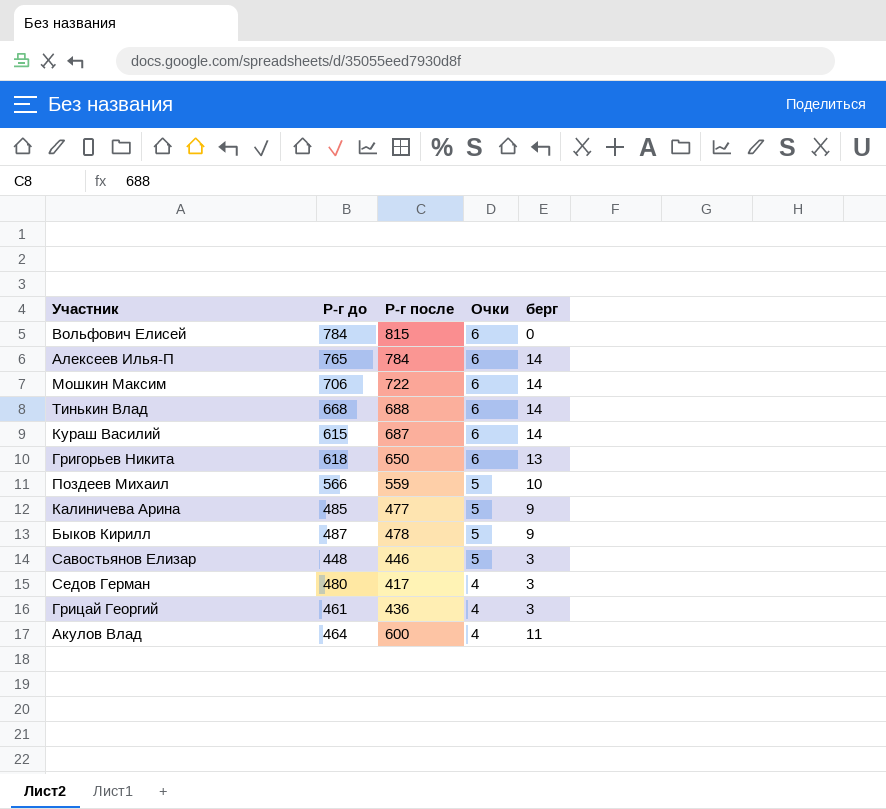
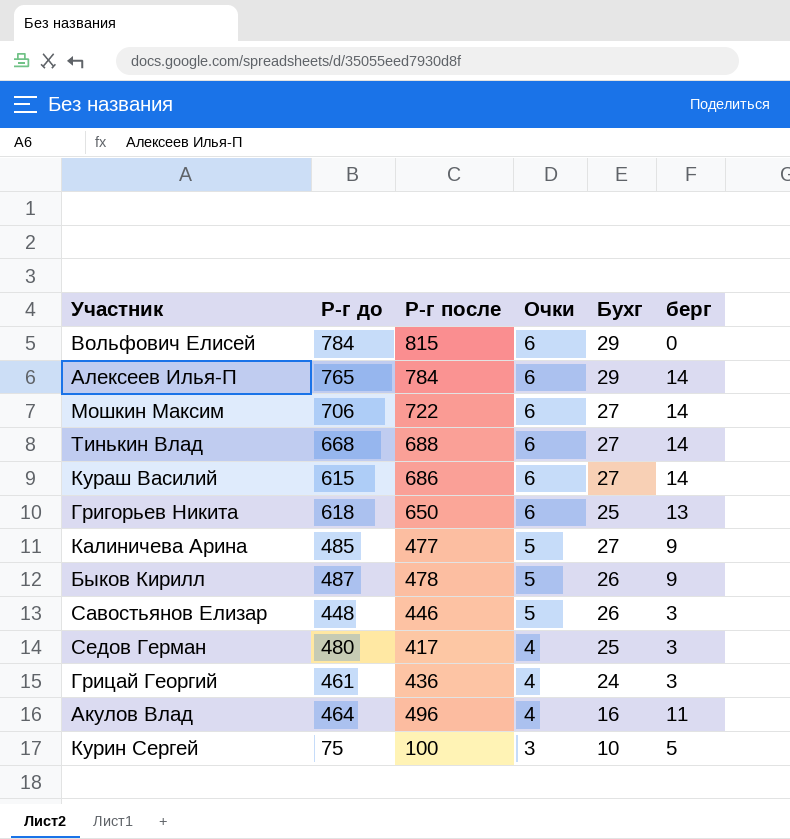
column Бухг | position: none -> 5
row Поздеев Михаил: 566 | 559 | 5 | 10 -> none
Кураш Василий | Р-г после: 687 -> 686
Акулов Влад | Р-г после: 600 -> 496
row Курин Сергей: none -> 75 | 100 | 3 | 10 | 5

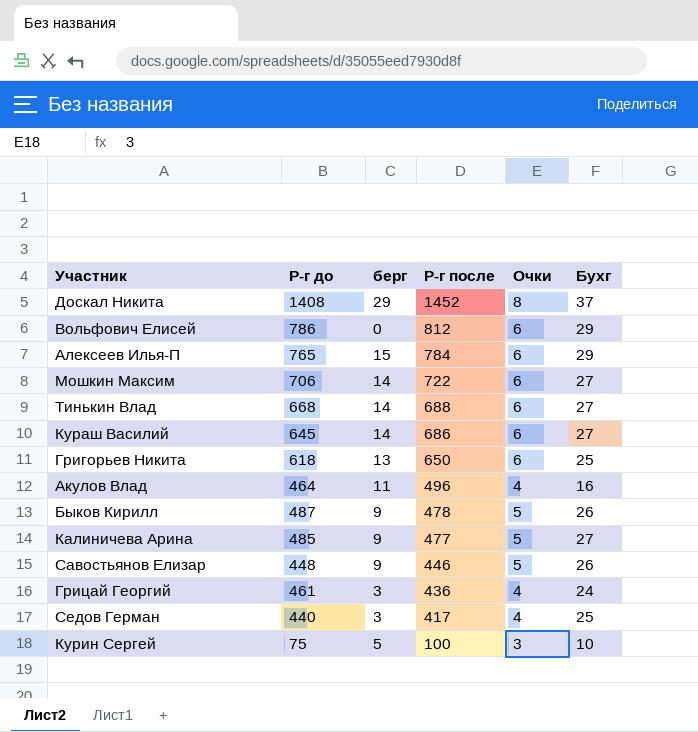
row order: Очки descending -> Р-г после descending
column берг | position: 6 -> 3
row Доскал Никита: none -> 1408 | 29 | 1452 | 8 | 37
Вольфович Елисей | Р-г до: 784 -> 786
Вольфович Елисей | Р-г после: 815 -> 812
Алексеев Илья-П | берг: 14 -> 15
Кураш Василий | Р-г до: 615 -> 645
Савостьянов Елизар | берг: 3 -> 9
Седов Герман | Р-г до: 480 -> 440

